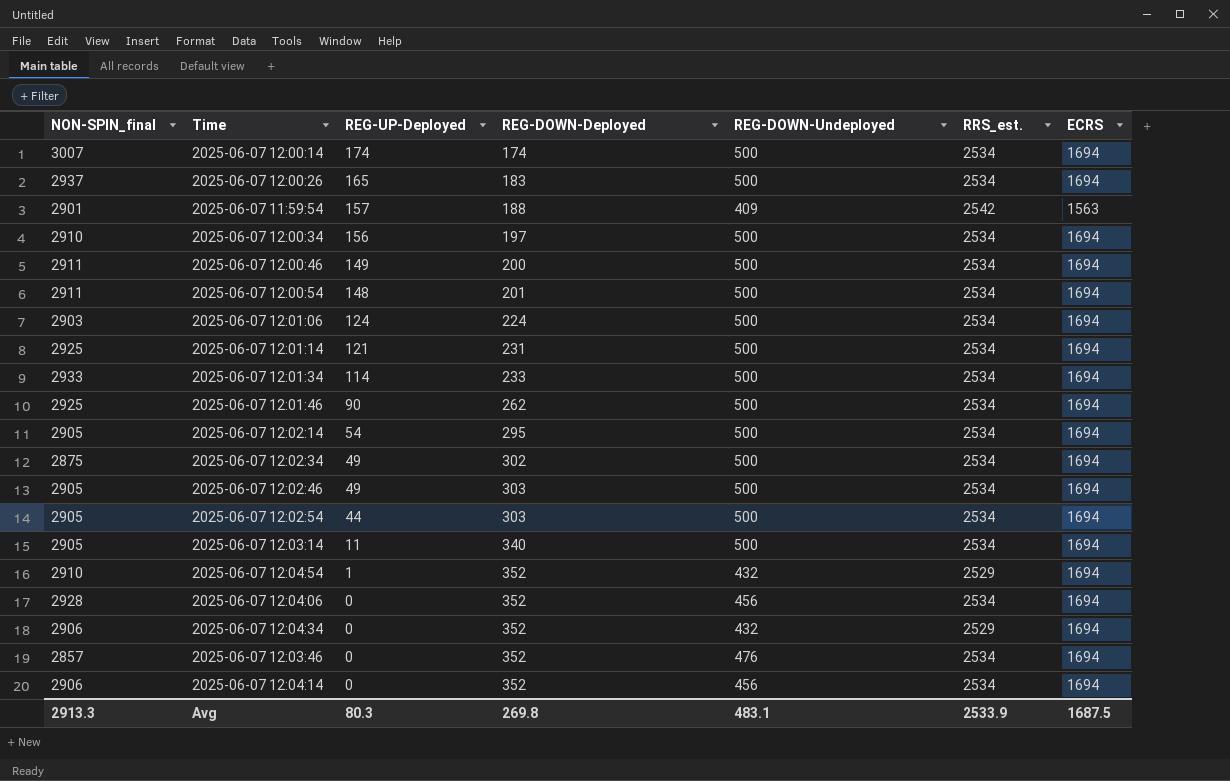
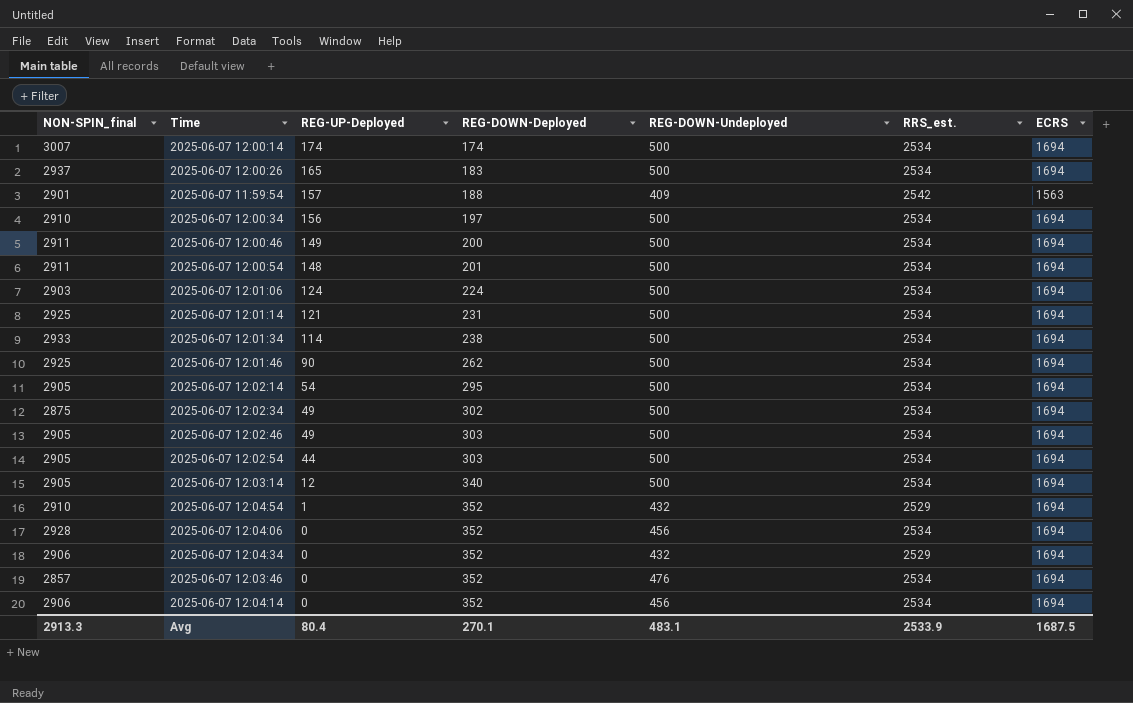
2025-06-07 12:01:34 | REG-DOWN-Deployed: 233 -> 238
2025-06-07 12:03:14 | REG-UP-Deployed: 11 -> 12
Avg | REG-UP-Deployed: 80.3 -> 80.4
Avg | REG-DOWN-Deployed: 269.8 -> 270.1

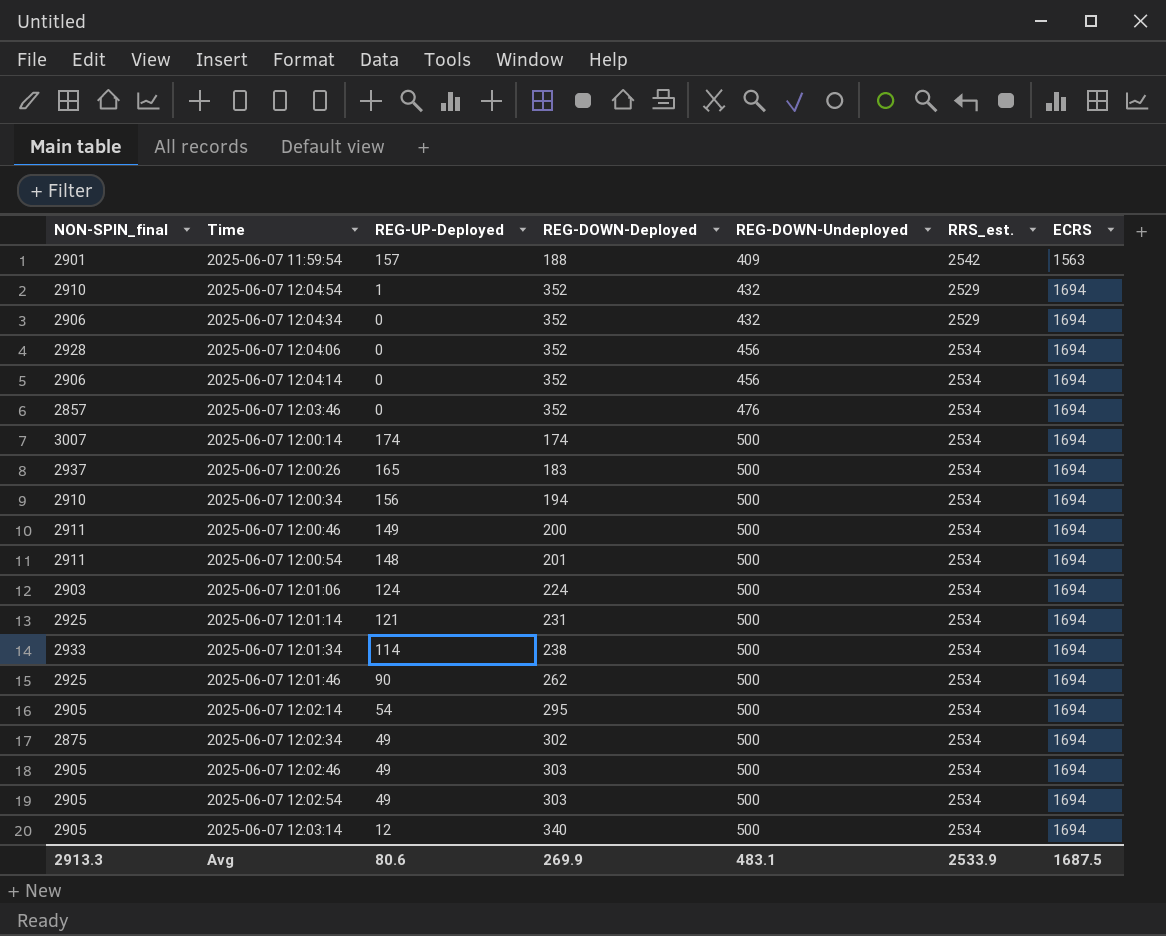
row order: REG-UP-Deployed descending -> REG-DOWN-Undeployed ascending
2025-06-07 12:00:34 | REG-DOWN-Deployed: 197 -> 194
2025-06-07 12:02:54 | REG-UP-Deployed: 44 -> 49
Avg | REG-UP-Deployed: 80.4 -> 80.6
Avg | REG-DOWN-Deployed: 270.1 -> 269.9

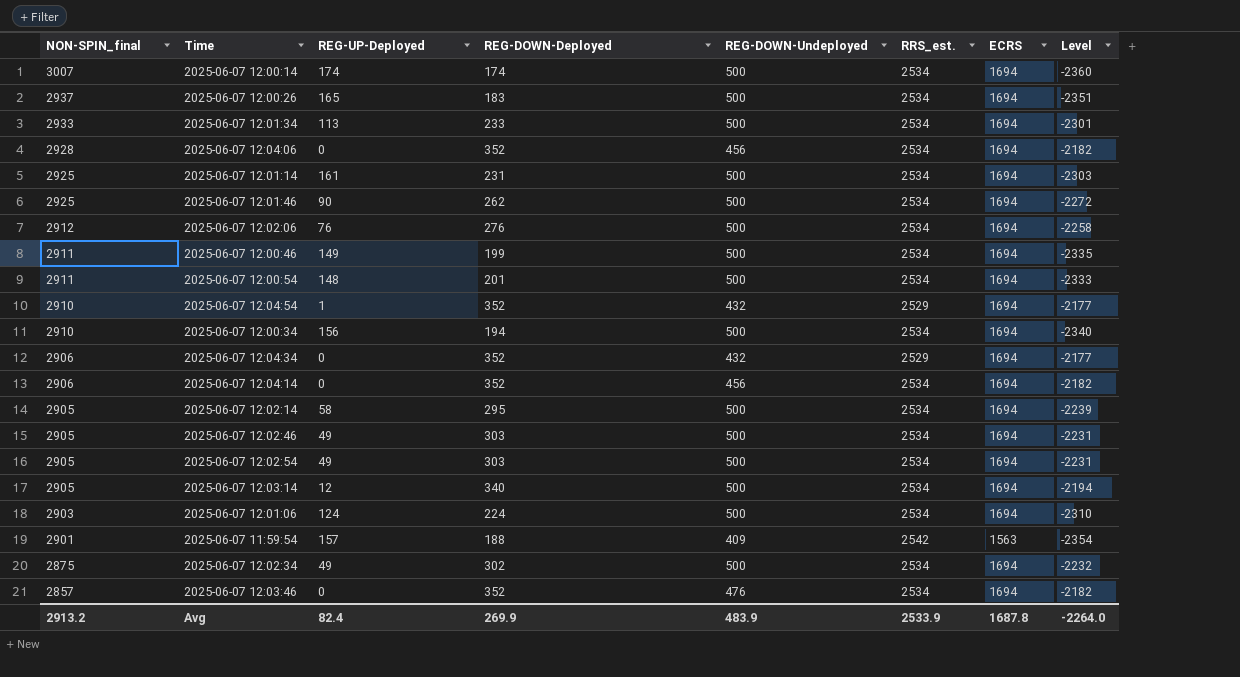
row order: REG-DOWN-Undeployed ascending -> NON-SPIN_final descending
column Level | formula: none -> [REG-DOWN-Deployed] - [RRS_est.]
2025-06-07 12:01:34 | REG-UP-Deployed: 114 -> 113
2025-06-07 12:01:34 | REG-DOWN-Deployed: 238 -> 233
2025-06-07 12:01:14 | REG-UP-Deployed: 121 -> 161
row 2025-06-07 12:02:06: none -> 2912 | 76 | 276 | 500 | 2534 | 1694 | -2258
2025-06-07 12:00:46 | REG-DOWN-Deployed: 200 -> 199
2025-06-07 12:02:14 | REG-UP-Deployed: 54 -> 58
Avg | NON-SPIN_final: 2913.3 -> 2913.2
Avg | REG-UP-Deployed: 80.6 -> 82.4
Avg | REG-DOWN-Undeployed: 483.1 -> 483.9
Avg | ECRS: 1687.5 -> 1687.8

